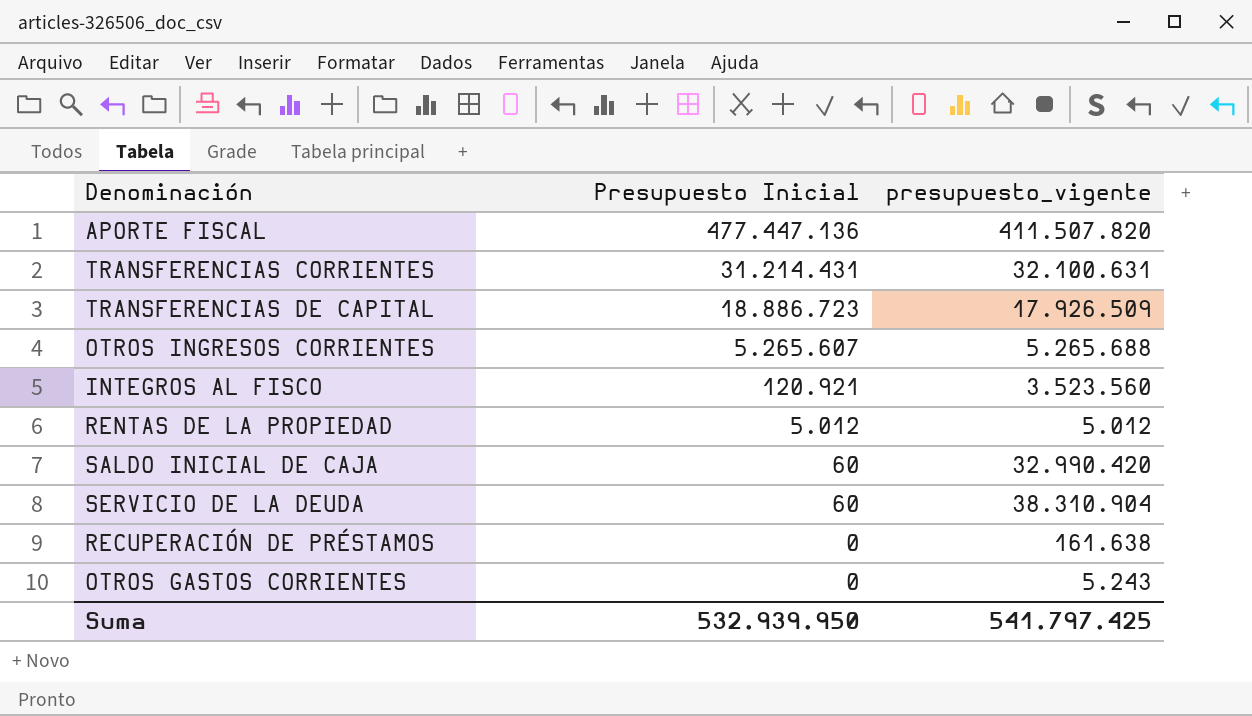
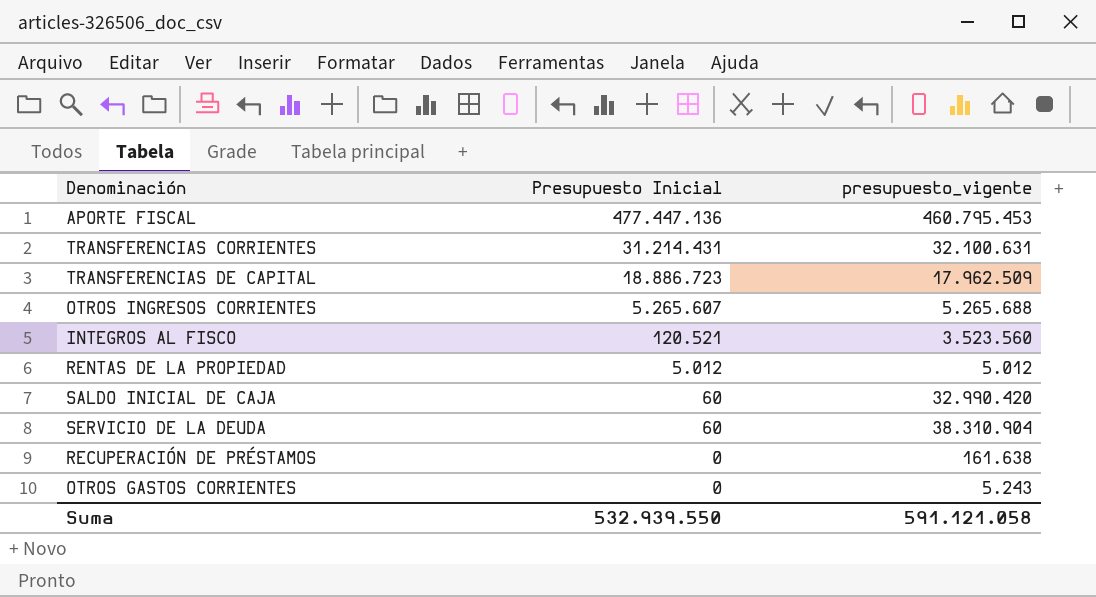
APORTE FISCAL | presupuesto_vigente: 411.507.820 -> 460.795.453
TRANSFERENCIAS DE CAPITAL | presupuesto_vigente: 17.926.509 -> 17.962.509
INTEGROS AL FISCO | Presupuesto Inicial: 120.921 -> 120.521
Suma | Presupuesto Inicial: 532.939.950 -> 532.939.550
Suma | presupuesto_vigente: 541.797.425 -> 591.121.058

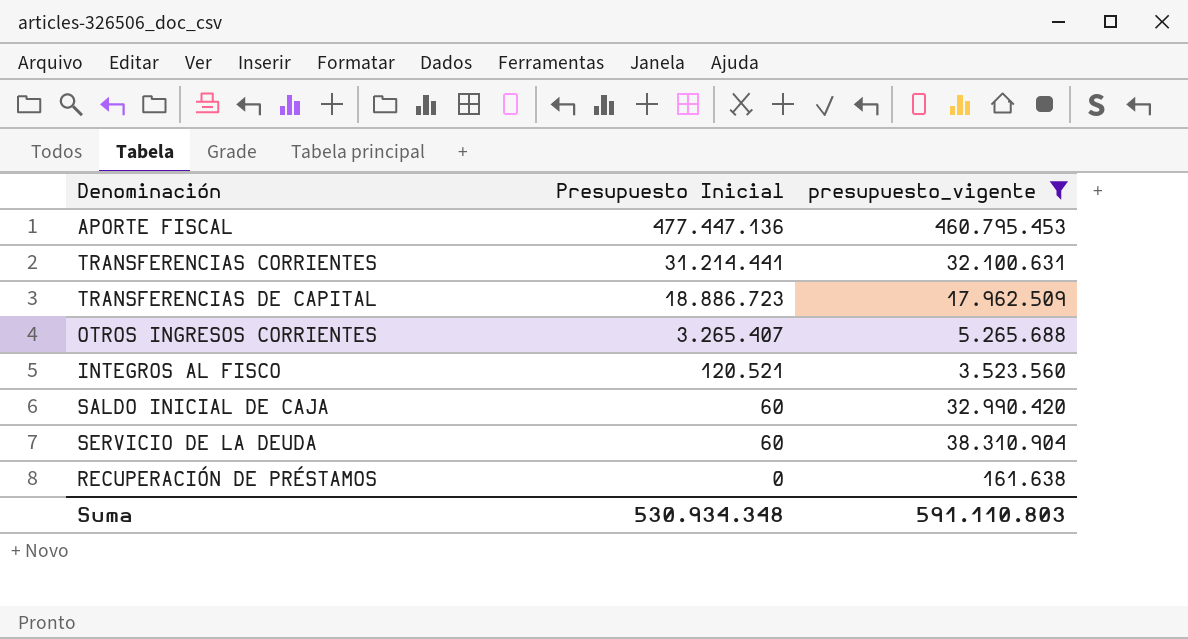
filter: none -> presupuesto_vigente >= 161.638
TRANSFERENCIAS CORRIENTES | Presupuesto Inicial: 31.214.431 -> 31.214.441
OTROS INGRESOS CORRIENTES | Presupuesto Inicial: 5.265.607 -> 3.265.407
Suma | Presupuesto Inicial: 532.939.550 -> 530.934.348
Suma | presupuesto_vigente: 591.121.058 -> 591.110.803

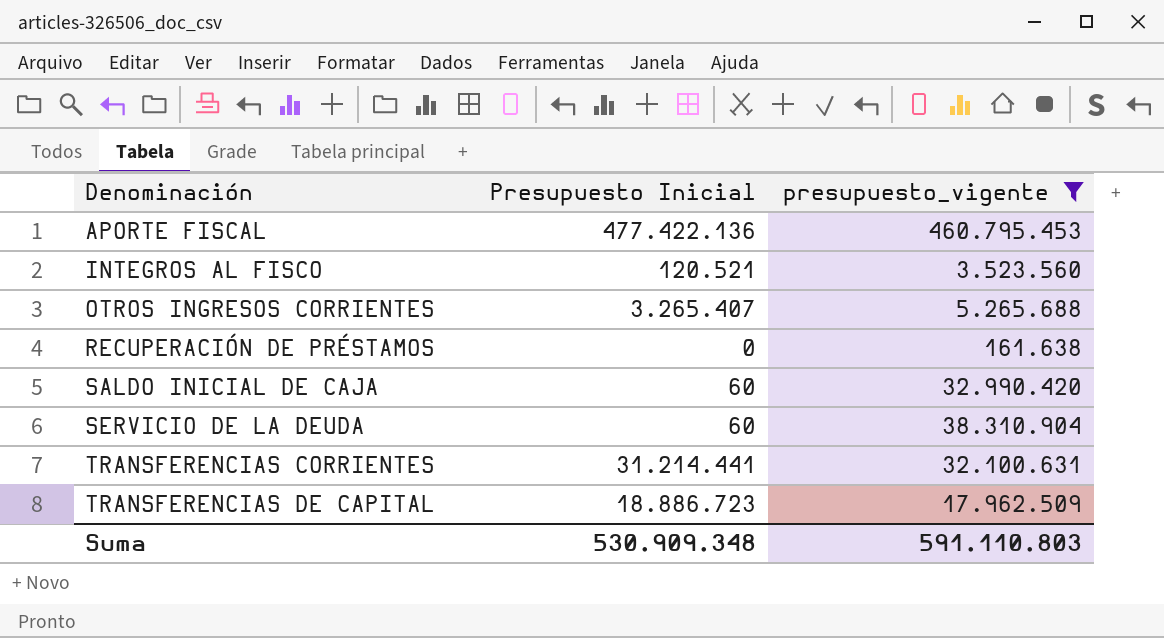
row order: Presupuesto Inicial descending -> Denominación ascending
APORTE FISCAL | Presupuesto Inicial: 477.447.136 -> 477.422.136
Suma | Presupuesto Inicial: 530.934.348 -> 530.909.348

